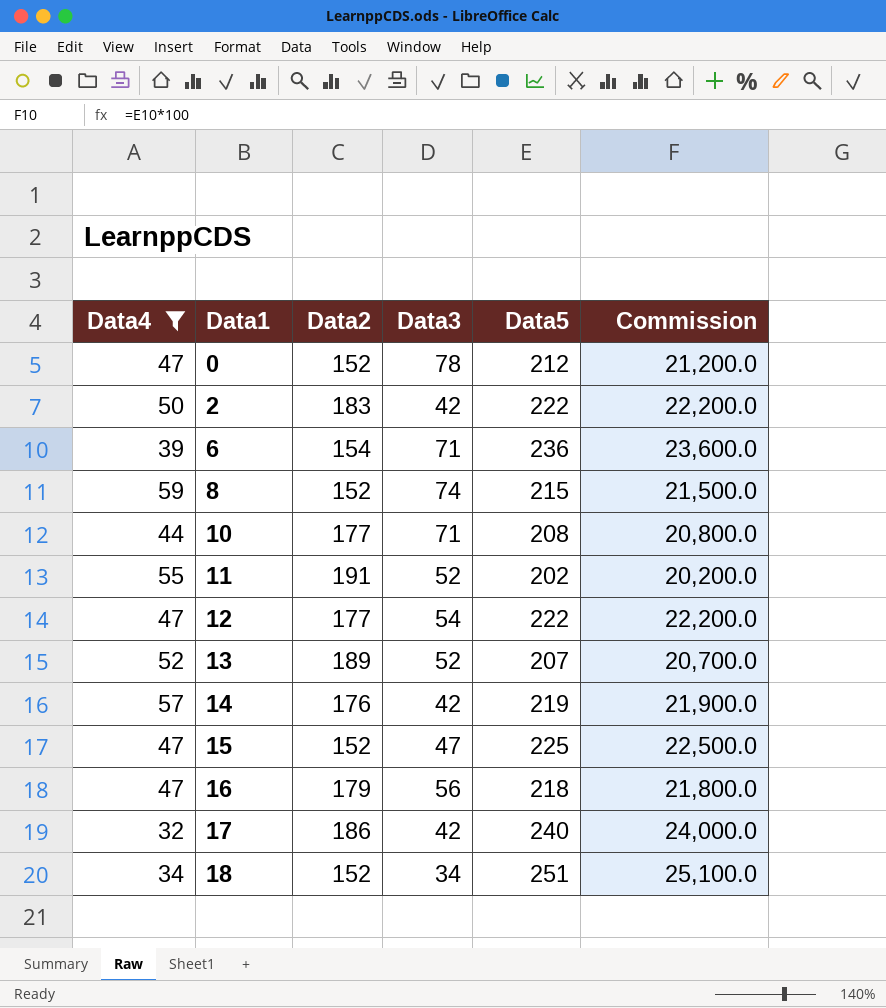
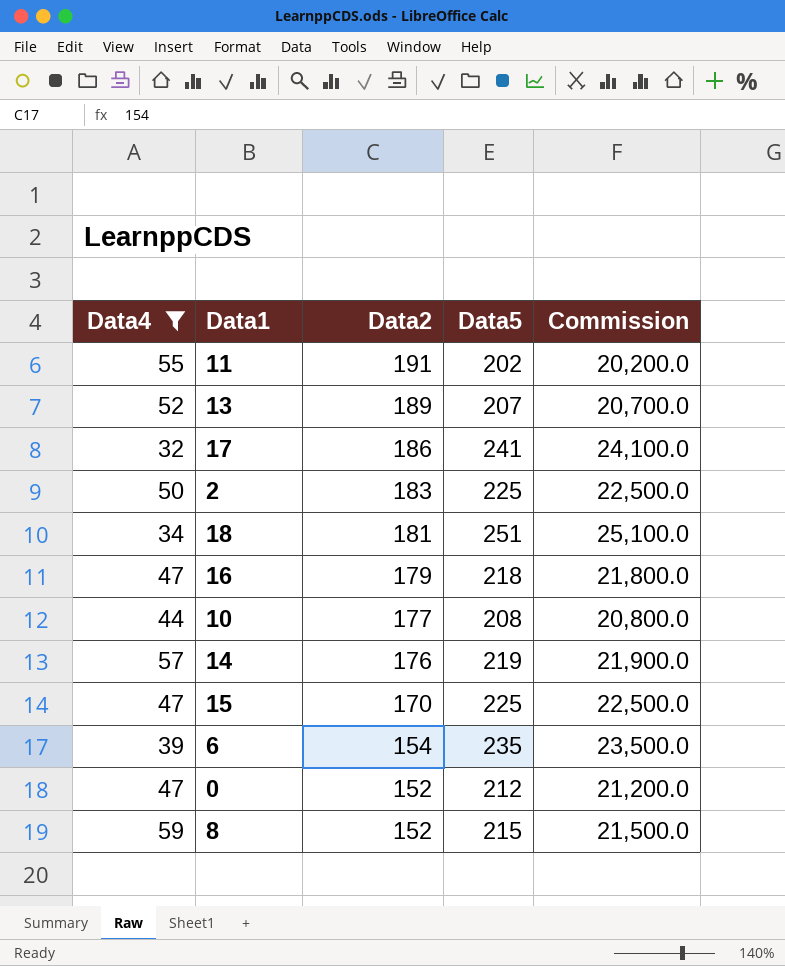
row order: Data1 ascending -> Data2 descending
column Data3 | position: 4 -> none
row 12: 47 | 177 | 54 | 222 | 22,200.0 -> none
17 | Data5: 240 -> 241
17 | Commission: 24,000.0 -> 24,100.0
2 | Data5: 222 -> 225
2 | Commission: 22,200.0 -> 22,500.0
18 | Data2: 152 -> 181
15 | Data2: 152 -> 170
6 | Data5: 236 -> 235
6 | Commission: 23,600.0 -> 23,500.0

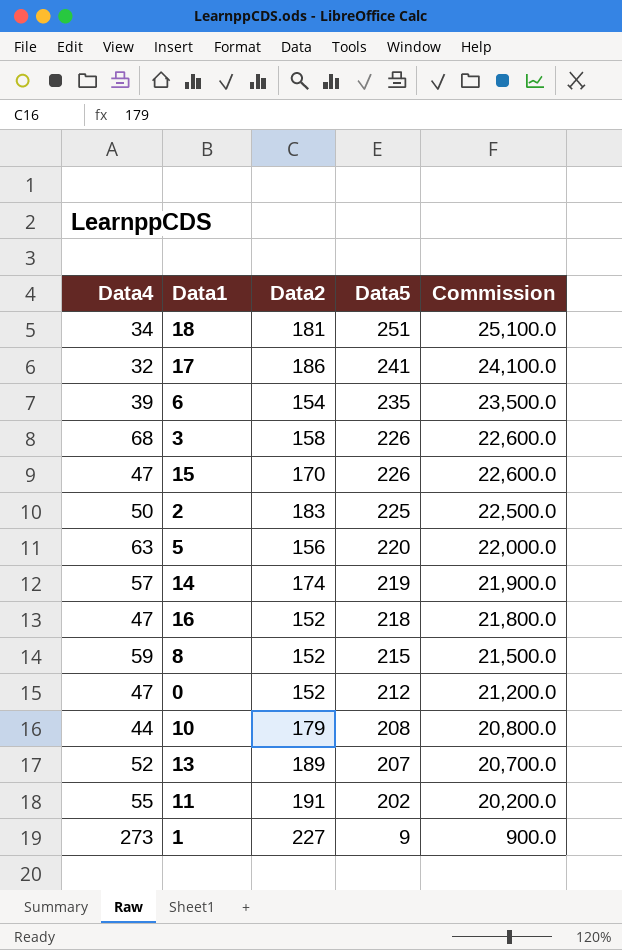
filter: Data4 <= 59 -> none
row order: Data2 descending -> Data5 descending
15 | Data5: 225 -> 226
15 | Commission: 22,500.0 -> 22,600.0
14 | Data2: 176 -> 174
16 | Data2: 179 -> 152
10 | Data2: 177 -> 179

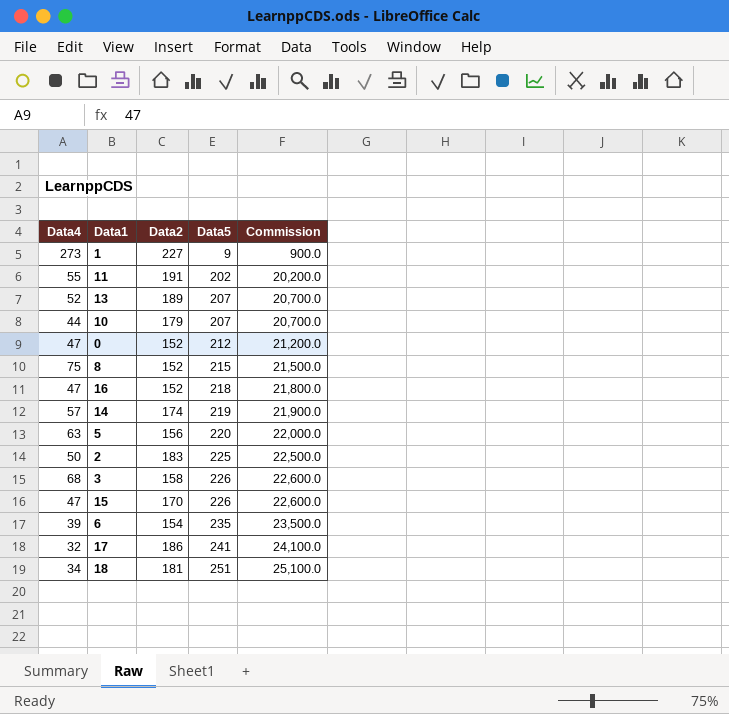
row order: Data5 descending -> Data5 ascending
10 | Data5: 208 -> 207
10 | Commission: 20,800.0 -> 20,700.0
8 | Data4: 59 -> 75

